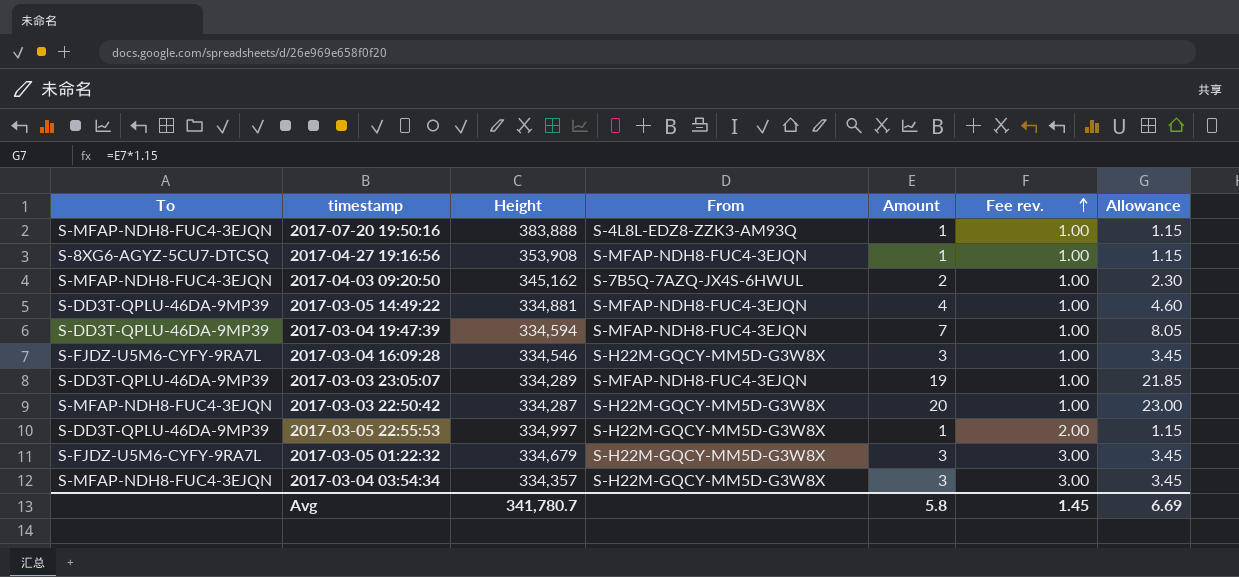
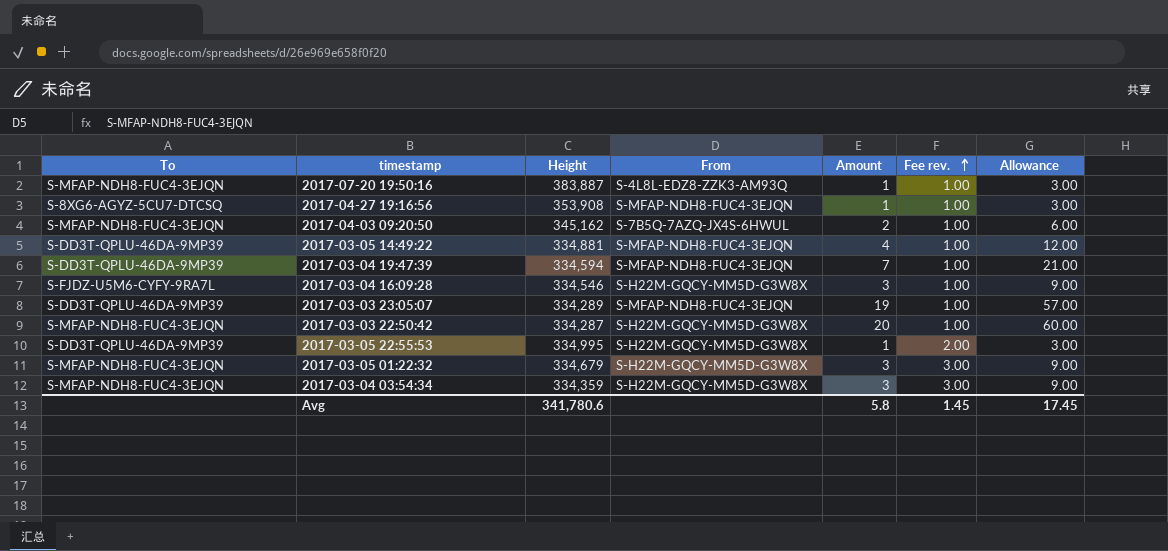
column Allowance | formula: [Amount] * 1.15 -> [Amount] * 3
2017-07-20 19:50:16 | Height: 383,888 -> 383,887
2017-03-05 22:55:53 | Height: 334,997 -> 334,995
2017-03-05 01:22:32 | To: S-FJDZ-U5M6-CYFY-9RA7L -> S-MFAP-NDH8-FUC4-3EJQN
2017-03-04 03:54:34 | Height: 334,357 -> 334,359
Avg | Height: 341,780.7 -> 341,780.6
Avg | Allowance: 6.69 -> 17.45

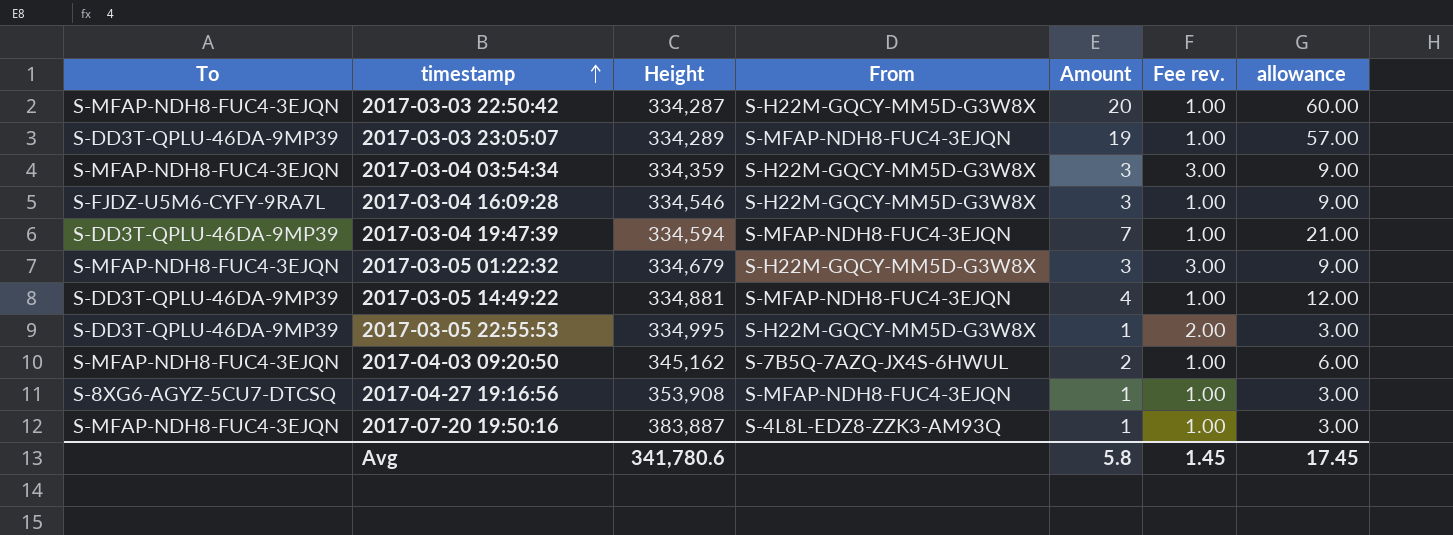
row order: Fee rev. ascending -> timestamp ascending
column name: Allowance -> allowance

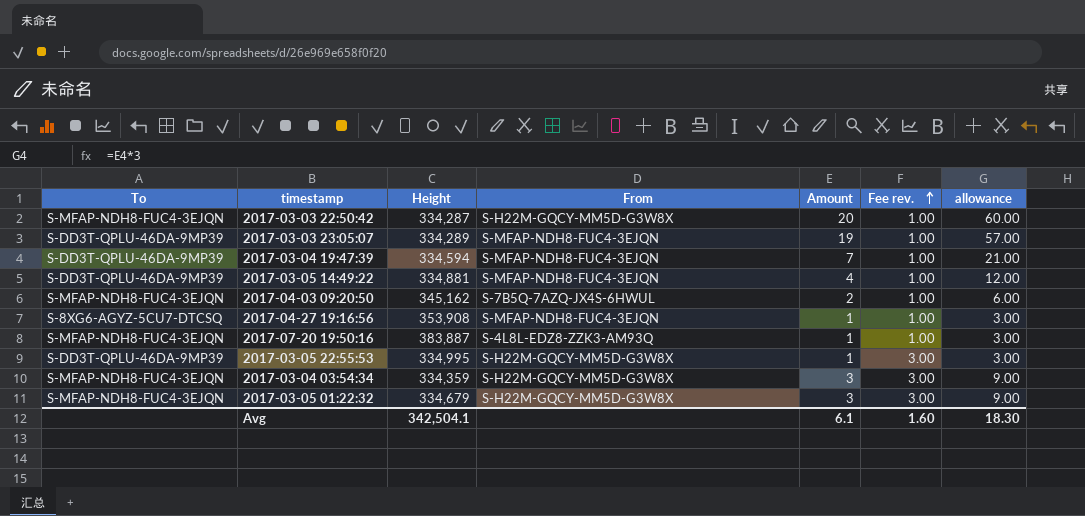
row order: timestamp ascending -> Fee rev. ascending
row 2017-03-04 16:09:28: S-FJDZ-U5M6-CYFY-9RA7L | 334,546 | S-H22M-GQCY-MM5D-G3W8X | 3 | 1.00 | 9.00 -> none
2017-03-05 22:55:53 | Fee rev.: 2.00 -> 3.00
Avg | Height: 341,780.6 -> 342,504.1
Avg | Amount: 5.8 -> 6.1
Avg | Fee rev.: 1.45 -> 1.60
Avg | allowance: 17.45 -> 18.30

